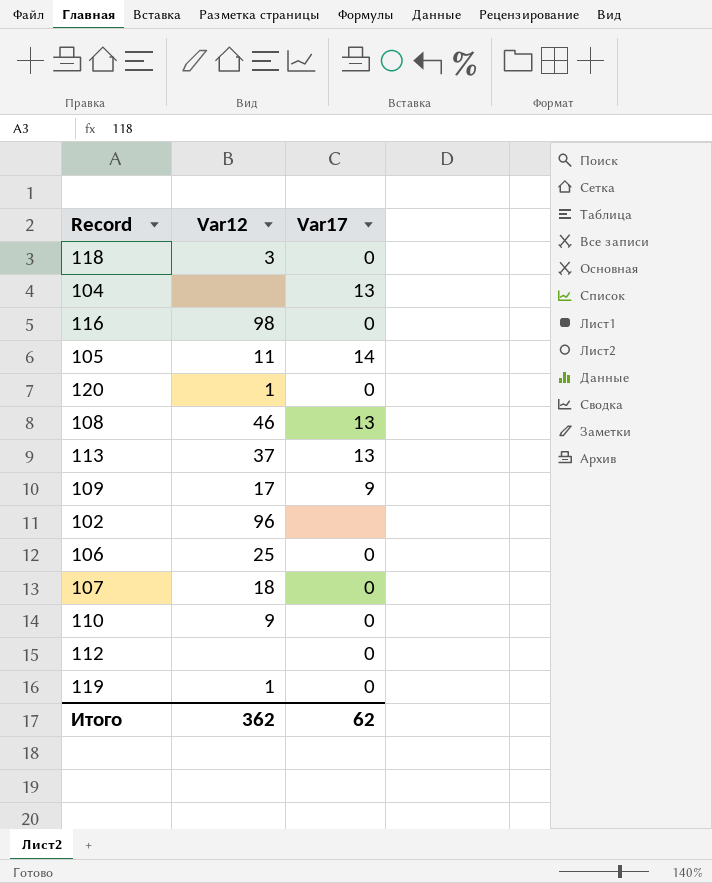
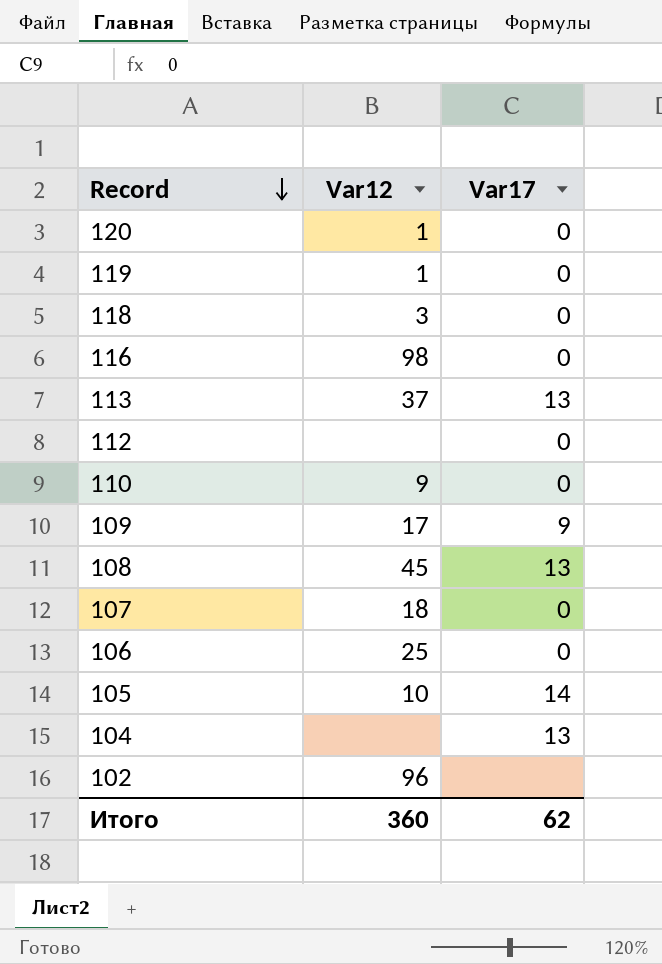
row order: none -> Record descending
108 | Var12: 46 -> 45
105 | Var12: 11 -> 10
Итого | Var12: 362 -> 360

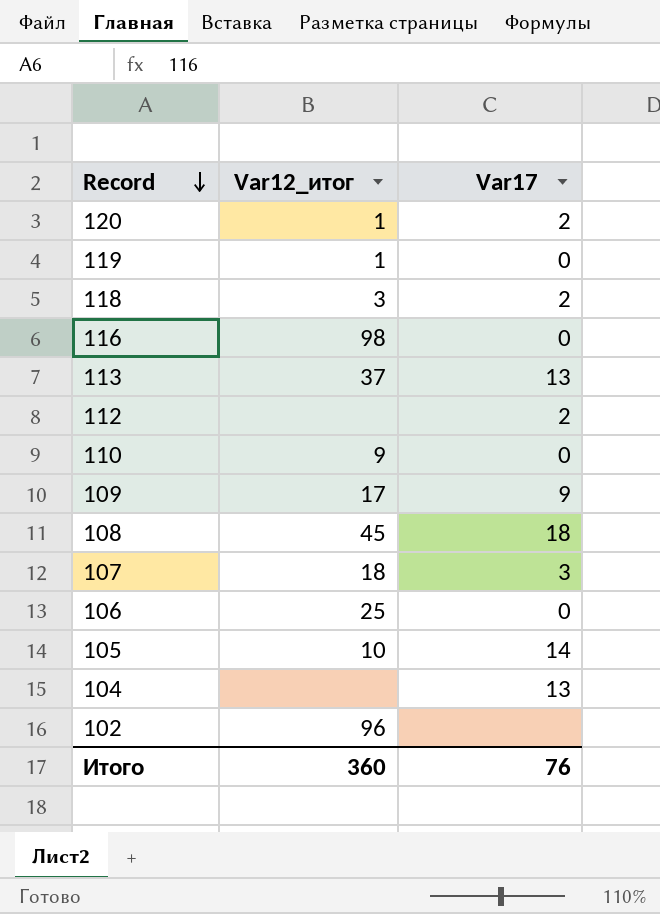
column name: Var12 -> Var12_итог
120 | Var17: 0 -> 2
118 | Var17: 0 -> 2
112 | Var17: 0 -> 2
108 | Var17: 13 -> 18
107 | Var17: 0 -> 3
Итого | Var17: 62 -> 76

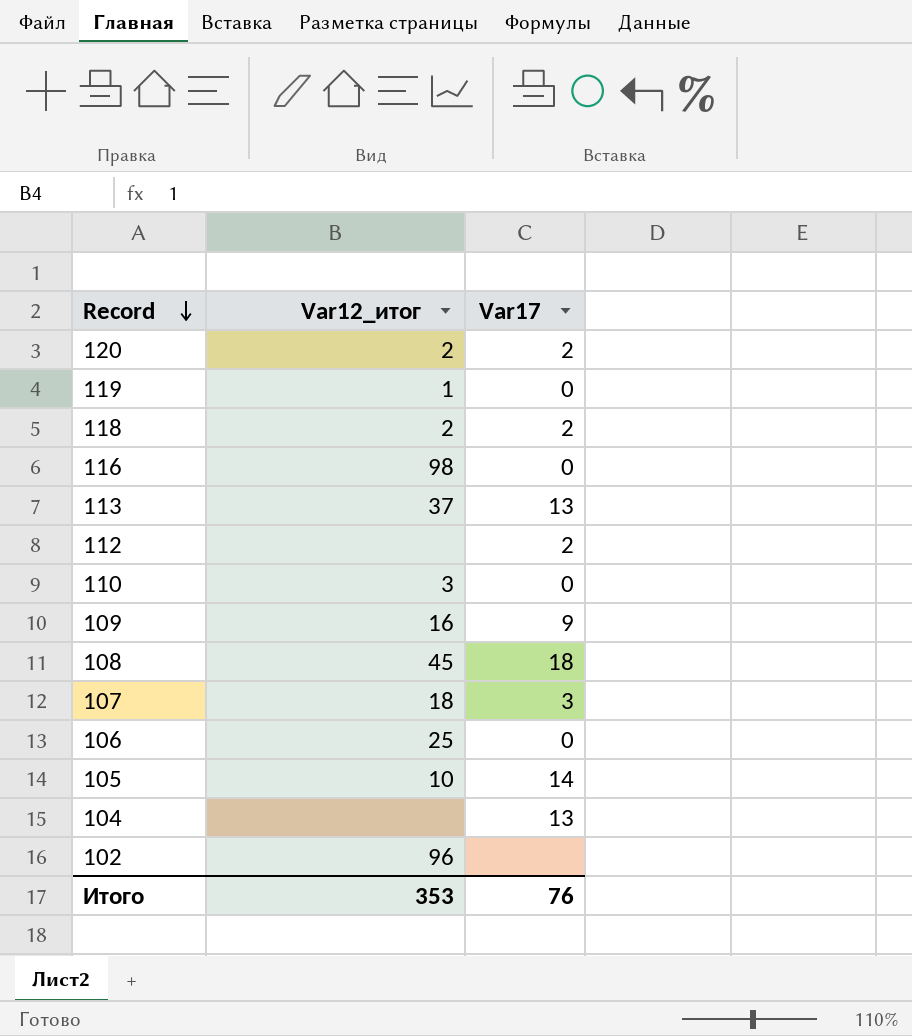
120 | Var12_итог: 1 -> 2
118 | Var12_итог: 3 -> 2
110 | Var12_итог: 9 -> 3
109 | Var12_итог: 17 -> 16
Итого | Var12_итог: 360 -> 353

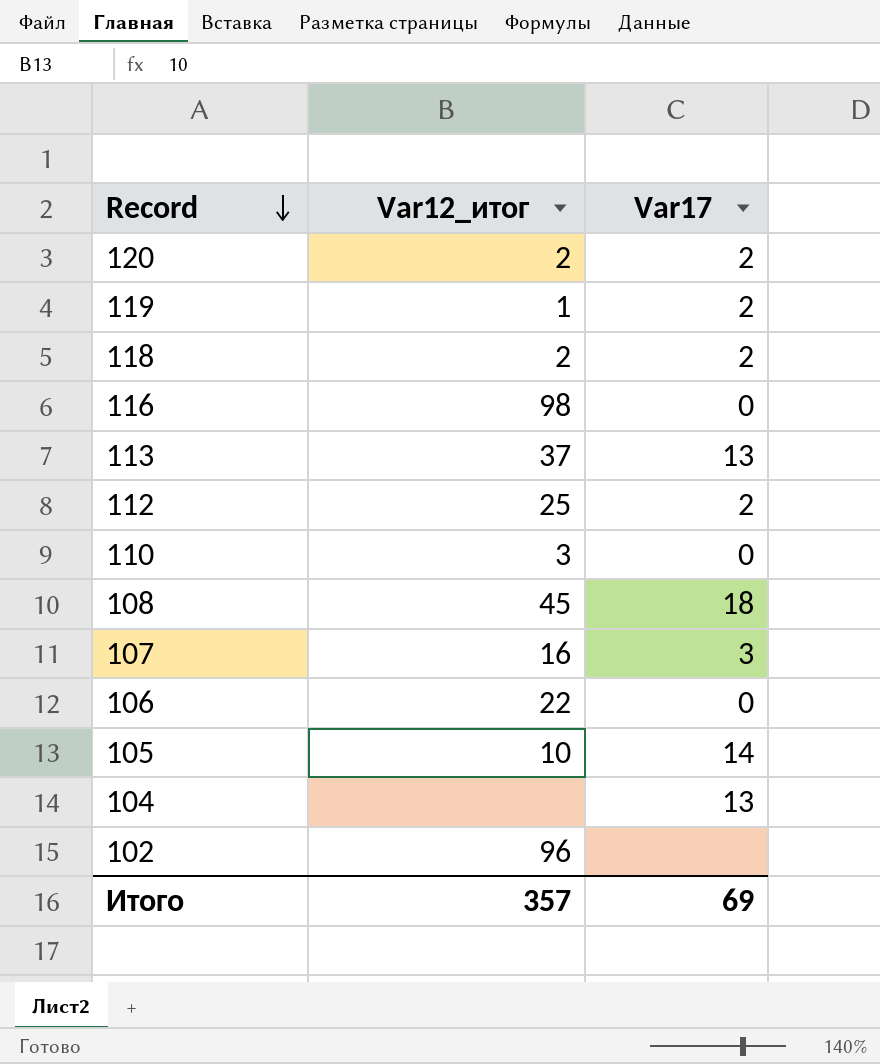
row 109: 16 | 9 -> none
119 | Var17: 0 -> 2
112 | Var12_итог: none -> 25
107 | Var12_итог: 18 -> 16
106 | Var12_итог: 25 -> 22
Итого | Var12_итог: 353 -> 357
Итого | Var17: 76 -> 69

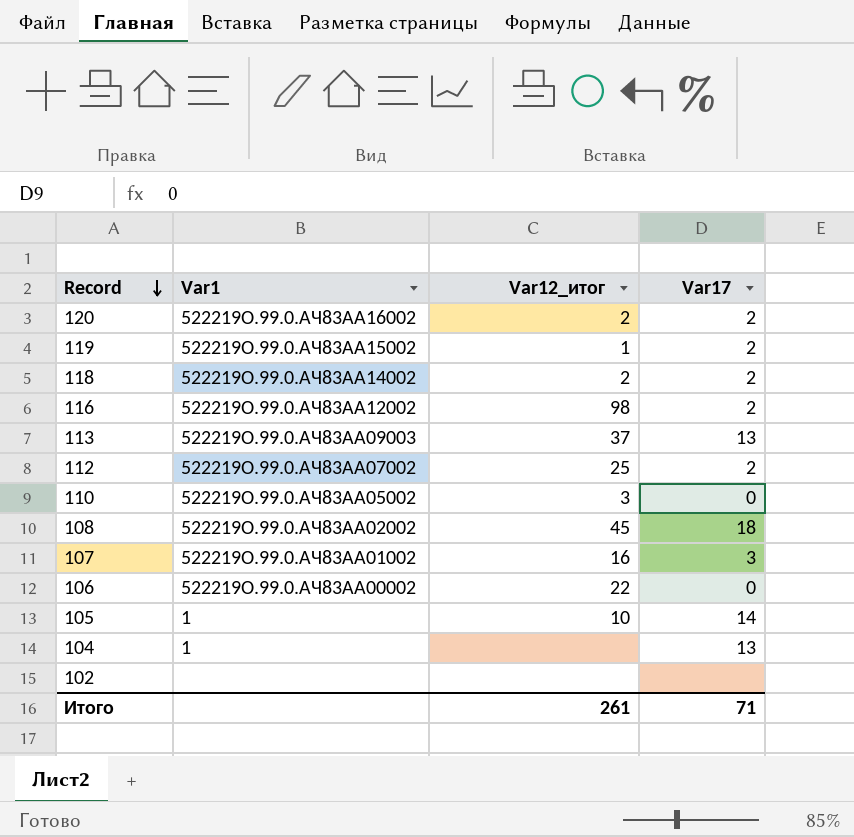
column Var1 | position: none -> 2
116 | Var17: 0 -> 2
102 | Var12_итог: 96 -> none
Итого | Var12_итог: 357 -> 261
Итого | Var17: 69 -> 71

